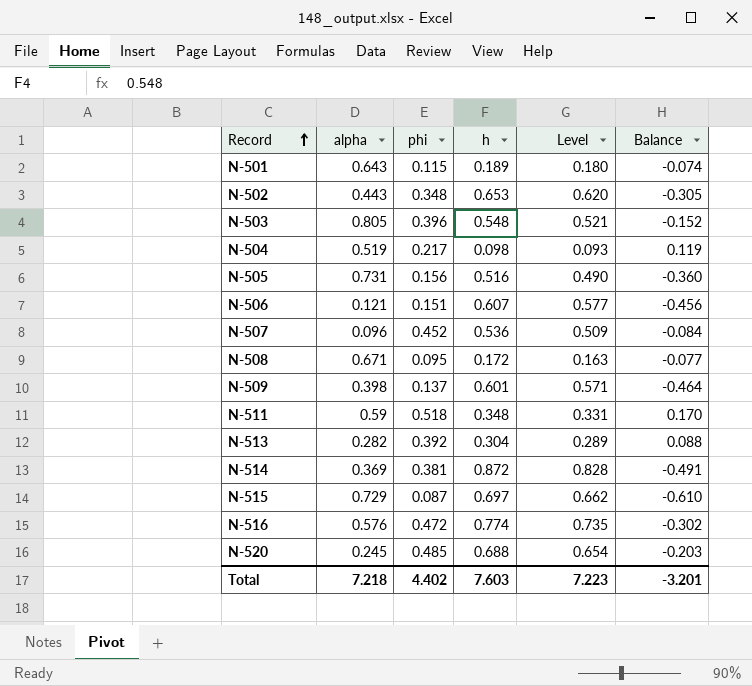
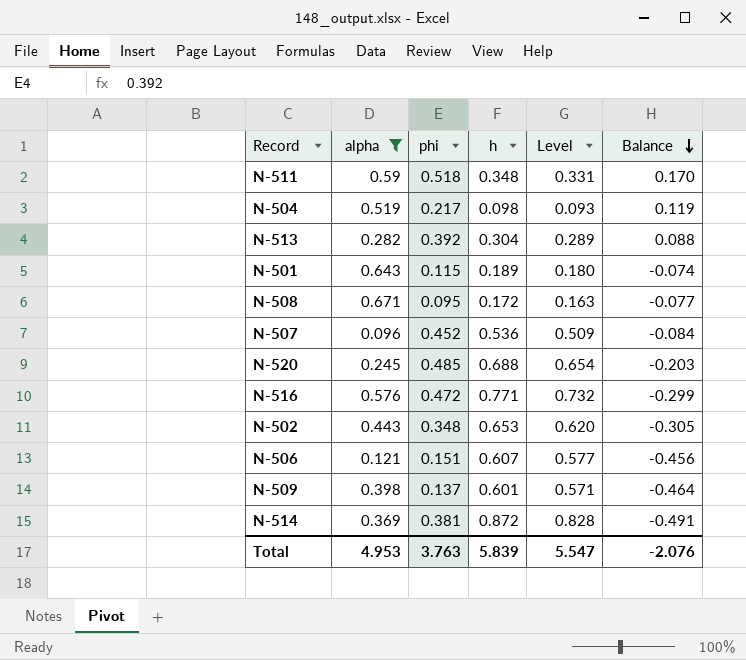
filter: none -> alpha <= 0.671
row order: Record ascending -> Balance descending
N-516 | h: 0.774 -> 0.771
N-516 | Level: 0.735 -> 0.732
N-516 | Balance: -0.302 -> -0.299
Total | alpha: 7.218 -> 4.953
Total | phi: 4.402 -> 3.763
Total | h: 7.603 -> 5.839
Total | Level: 7.223 -> 5.547
Total | Balance: -3.201 -> -2.076

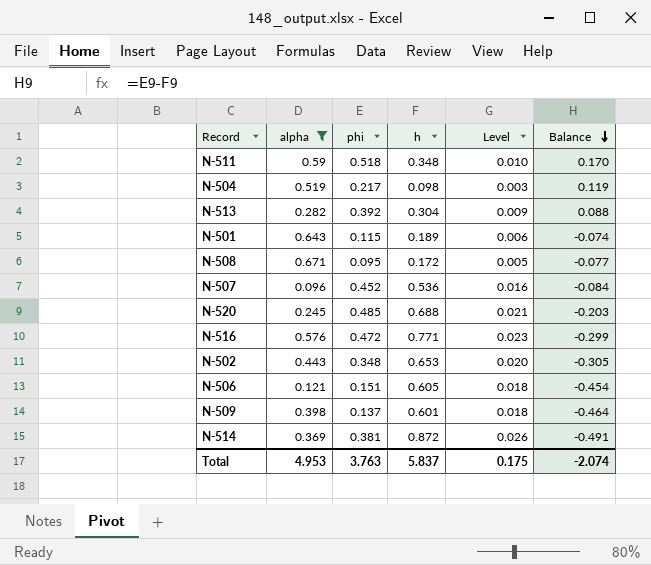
column Level | formula: [h] * 0.95 -> [h] * 0.03
N-506 | h: 0.607 -> 0.605
N-506 | Balance: -0.456 -> -0.454
Total | h: 5.839 -> 5.837
Total | Level: 5.547 -> 0.175
Total | Balance: -2.076 -> -2.074

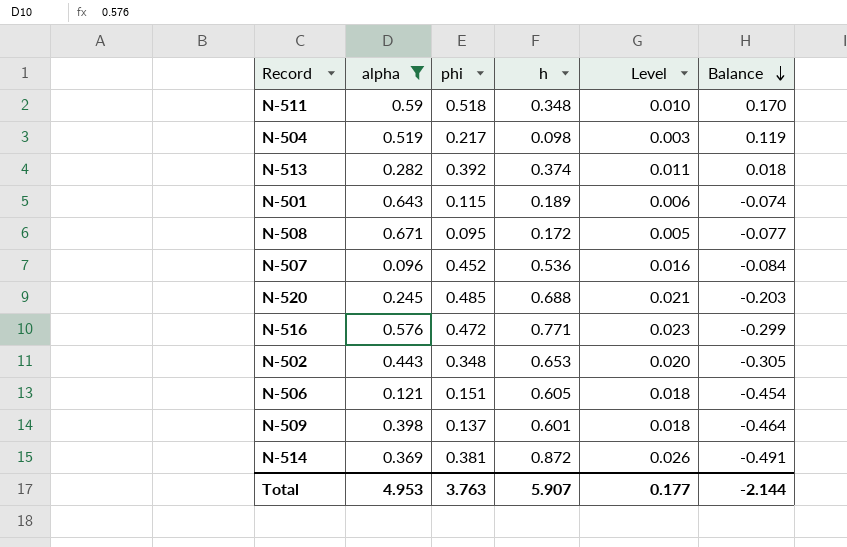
N-513 | h: 0.304 -> 0.374
N-513 | Level: 0.009 -> 0.011
N-513 | Balance: 0.088 -> 0.018
Total | h: 5.837 -> 5.907
Total | Level: 0.175 -> 0.177
Total | Balance: -2.074 -> -2.144

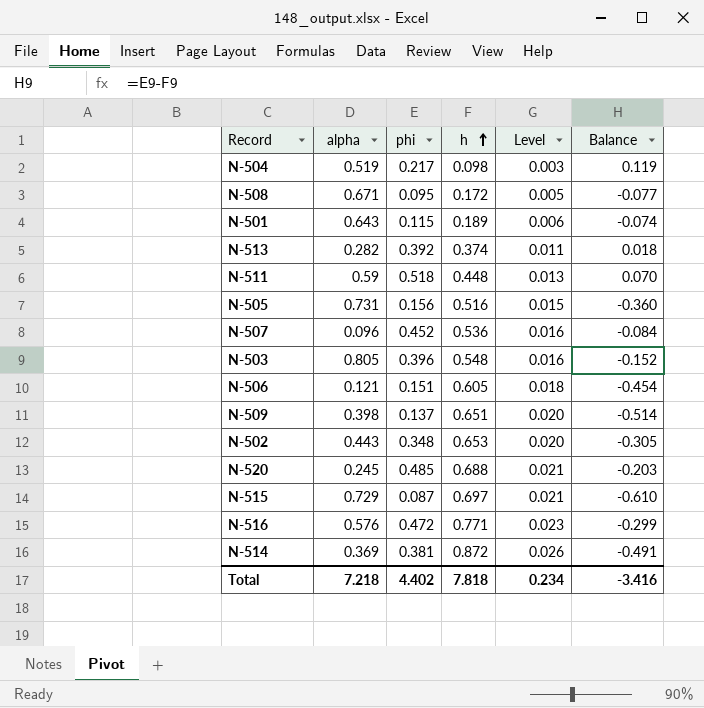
filter: alpha <= 0.671 -> none
row order: Balance descending -> h ascending
N-511 | h: 0.348 -> 0.448
N-511 | Level: 0.010 -> 0.013
N-511 | Balance: 0.170 -> 0.070
N-509 | h: 0.601 -> 0.651
N-509 | Level: 0.018 -> 0.020
N-509 | Balance: -0.464 -> -0.514
Total | alpha: 4.953 -> 7.218
Total | phi: 3.763 -> 4.402
Total | h: 5.907 -> 7.818
Total | Level: 0.177 -> 0.234
Total | Balance: -2.144 -> -3.416

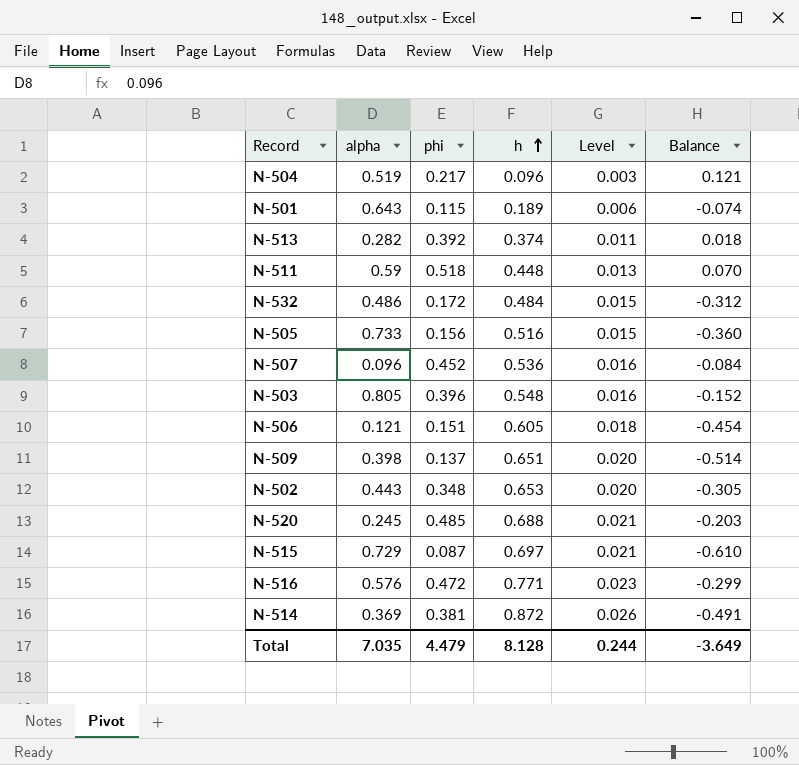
row N-508: 0.671 | 0.095 | 0.172 | 0.005 | -0.077 -> none
N-504 | h: 0.098 -> 0.096
N-504 | Balance: 0.119 -> 0.121
row N-532: none -> 0.486 | 0.172 | 0.484 | 0.015 | -0.312
N-505 | alpha: 0.731 -> 0.733
Total | alpha: 7.218 -> 7.035
Total | phi: 4.402 -> 4.479
Total | h: 7.818 -> 8.128
Total | Level: 0.234 -> 0.244
Total | Balance: -3.416 -> -3.649

